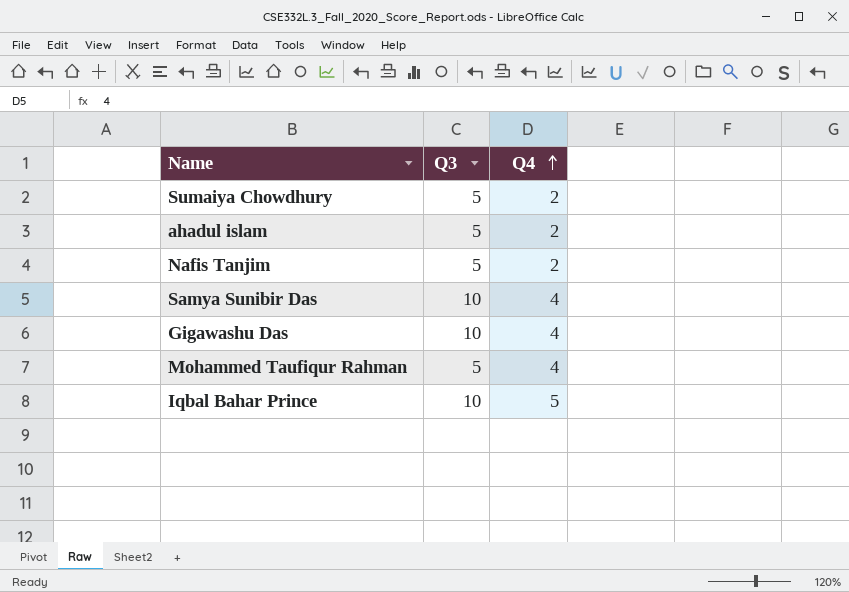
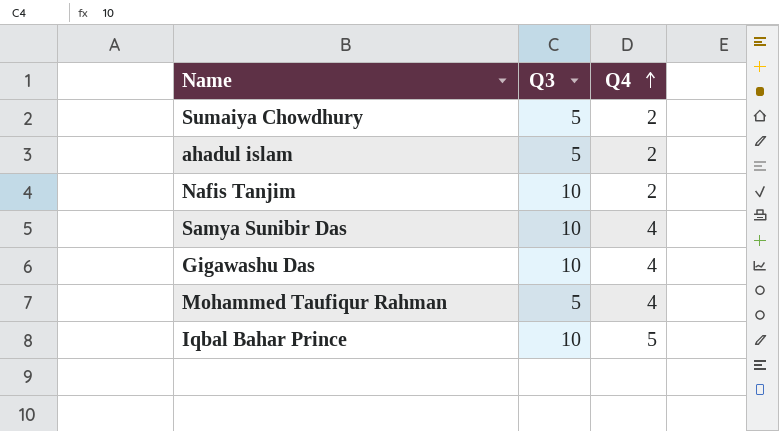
Nafis Tanjim | Q3: 5 -> 10

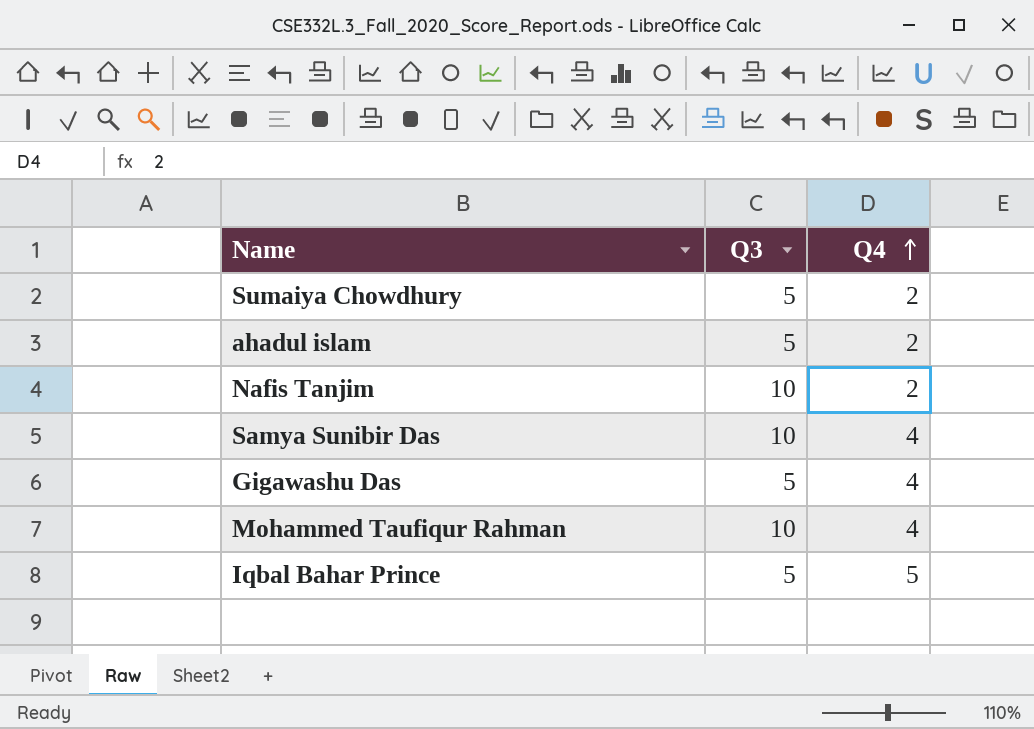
Gigawashu Das | Q3: 10 -> 5
Mohammed Taufiqur Rahman | Q3: 5 -> 10
Iqbal Bahar Prince | Q3: 10 -> 5

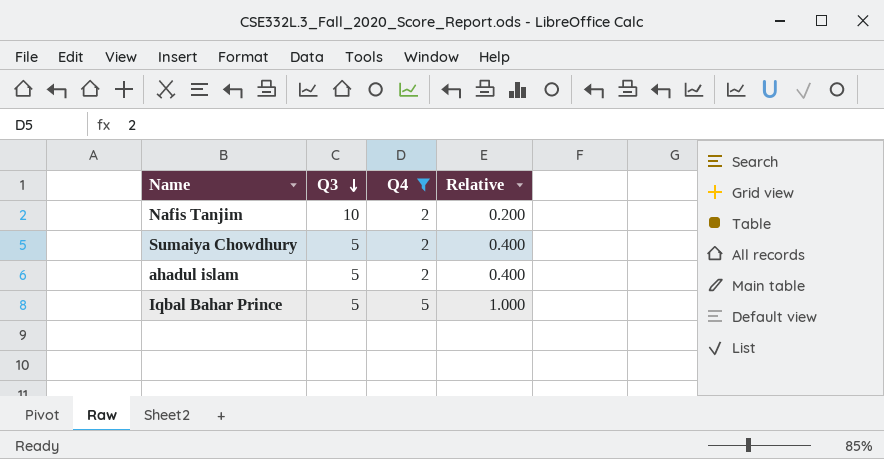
filter: none -> Q4 != 4
row order: Q4 ascending -> Q3 descending
column Relative | formula: none -> [Q4] / [Q3]

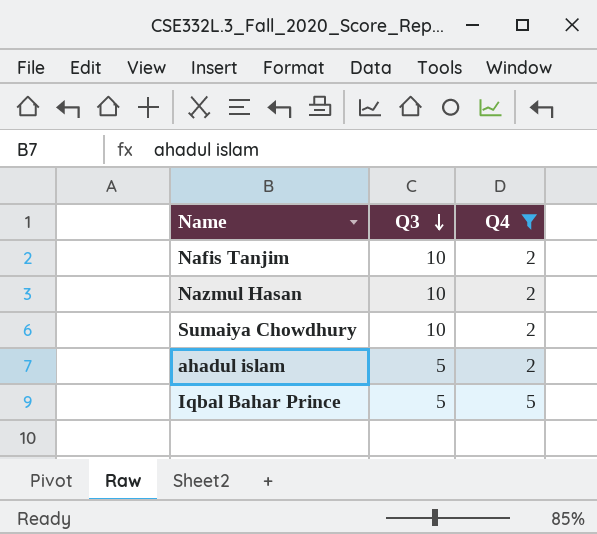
column Relative | formula: [Q4] / [Q3] -> none
row Nazmul Hasan: none -> 10 | 2
Sumaiya Chowdhury | Q3: 5 -> 10

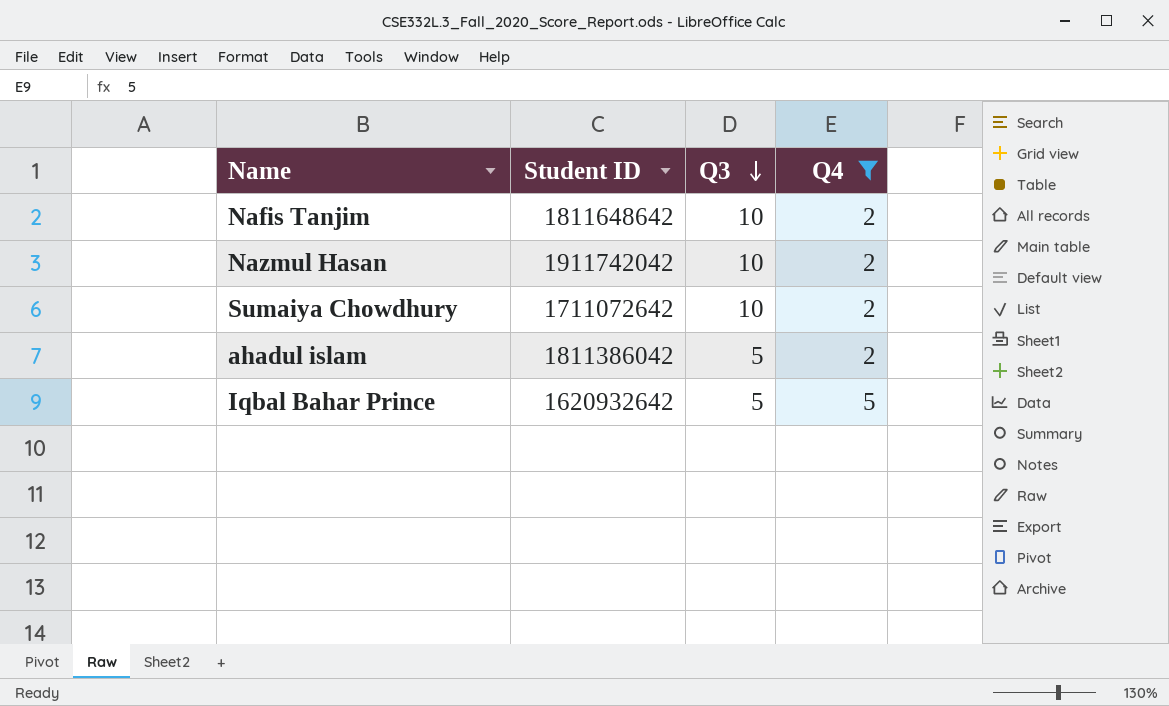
column Student ID | position: none -> 2

